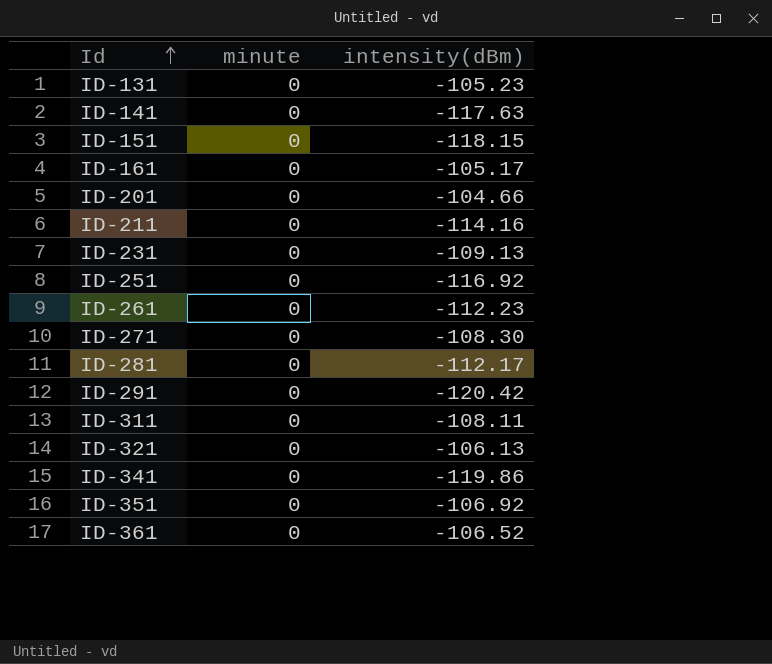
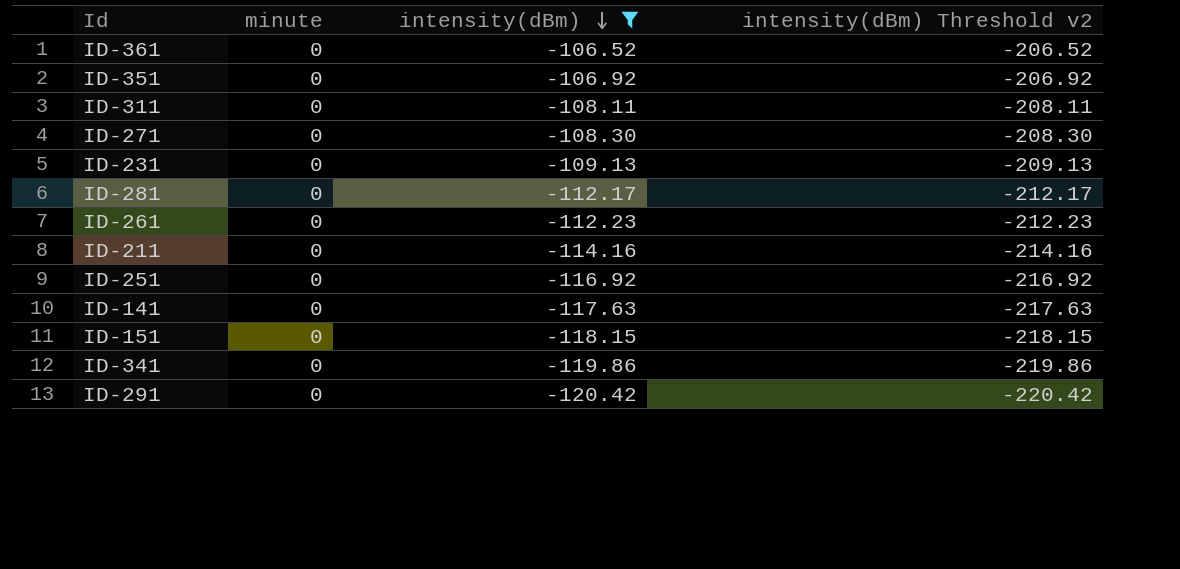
filter: none -> intensity(dBm) <= -106.52
row order: Id ascending -> intensity(dBm) descending
column intensity(dBm) Threshold v2 | formula: none -> [intensity(dBm)] - 100

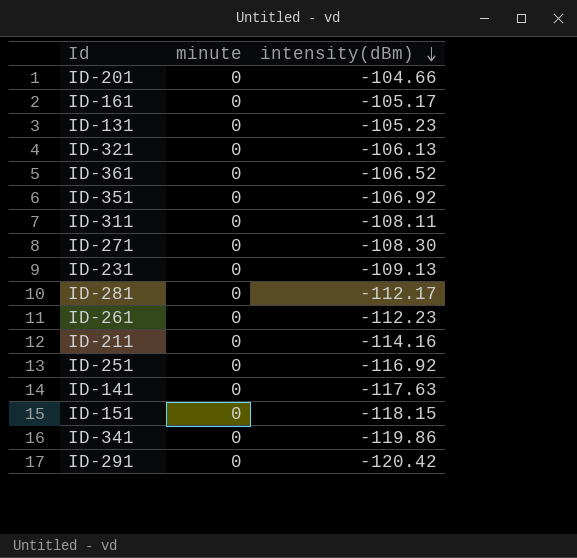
filter: intensity(dBm) <= -106.52 -> none
column intensity(dBm) Threshold v2 | formula: [intensity(dBm)] - 100 -> none

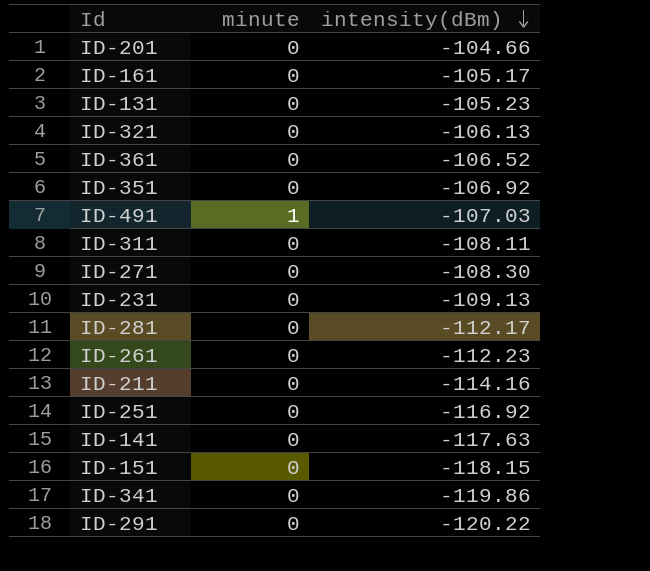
row ID-491: none -> 1 | -107.03
ID-291 | intensity(dBm): -120.42 -> -120.22

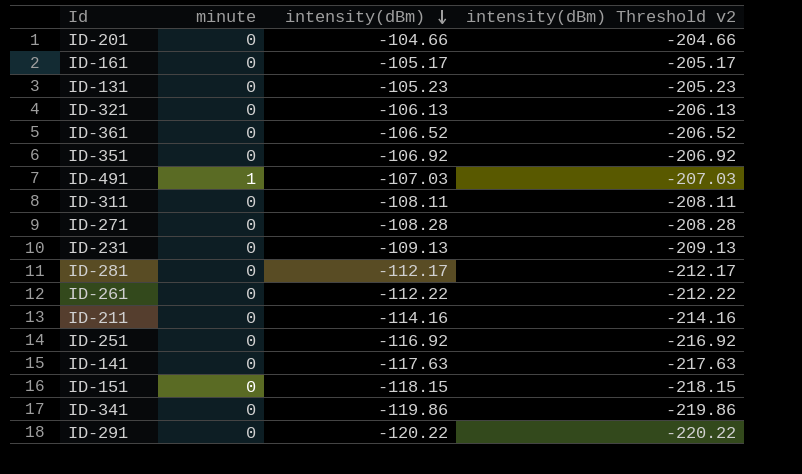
column intensity(dBm) Threshold v2 | formula: none -> [intensity(dBm)] - 100
ID-271 | intensity(dBm): -108.30 -> -108.28
ID-261 | intensity(dBm): -112.23 -> -112.22

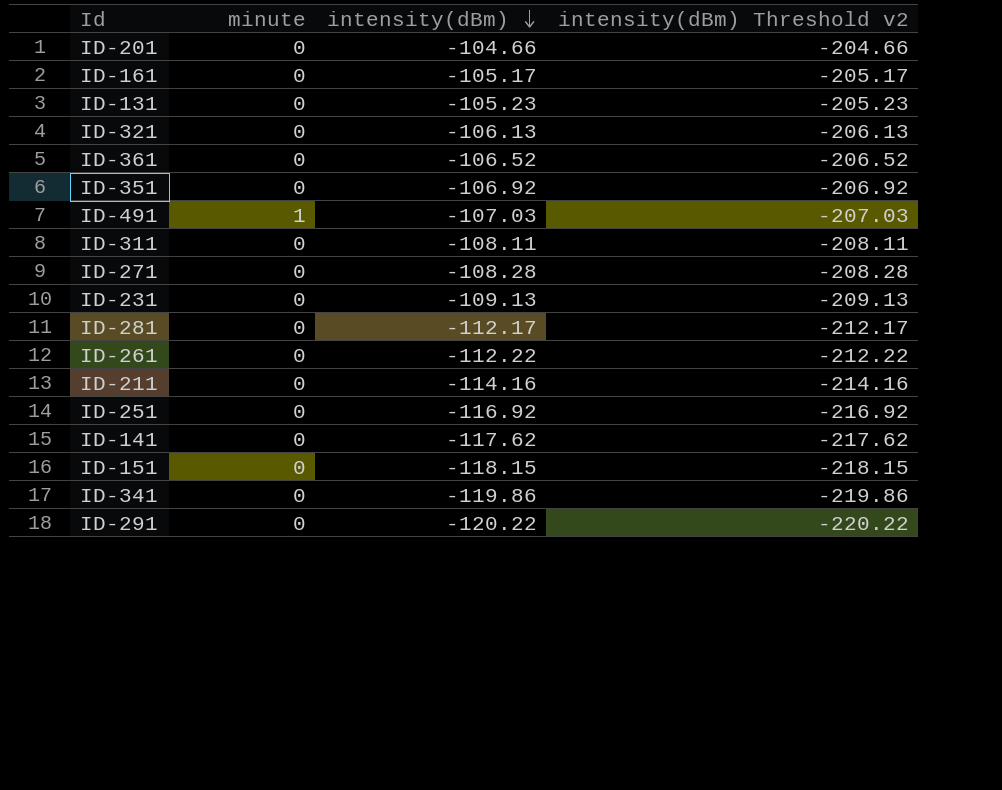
ID-141 | intensity(dBm): -117.63 -> -117.62
ID-141 | intensity(dBm) Threshold v2: -217.63 -> -217.62

